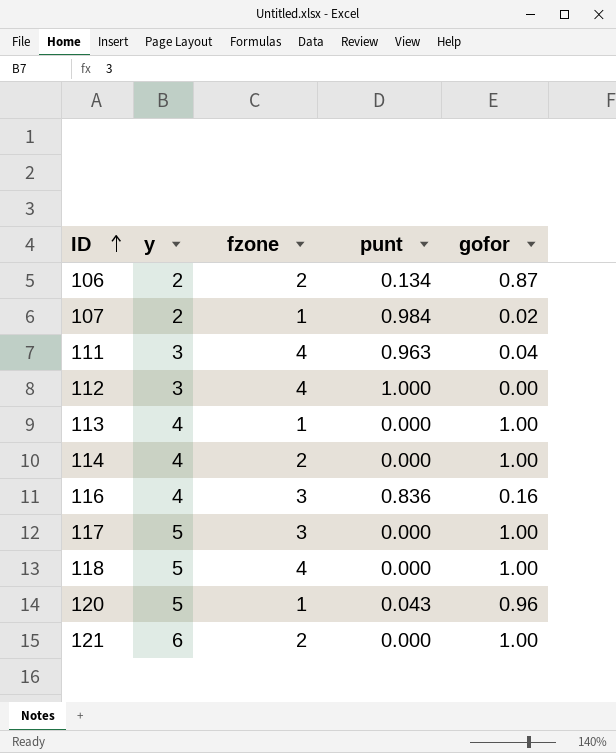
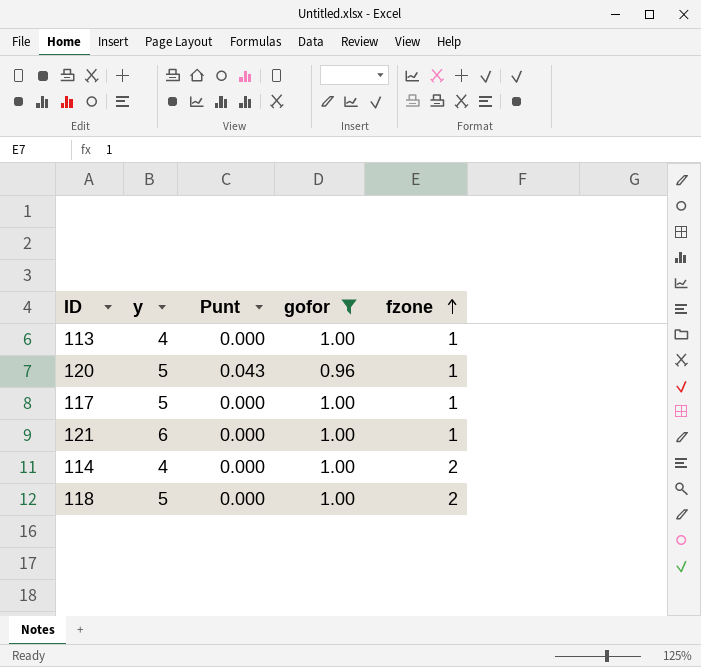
filter: none -> gofor >= 0.96
row order: ID ascending -> fzone ascending
column name: punt -> Punt
column fzone | position: 3 -> 5
117 | fzone: 3 -> 1
121 | fzone: 2 -> 1
118 | fzone: 4 -> 2

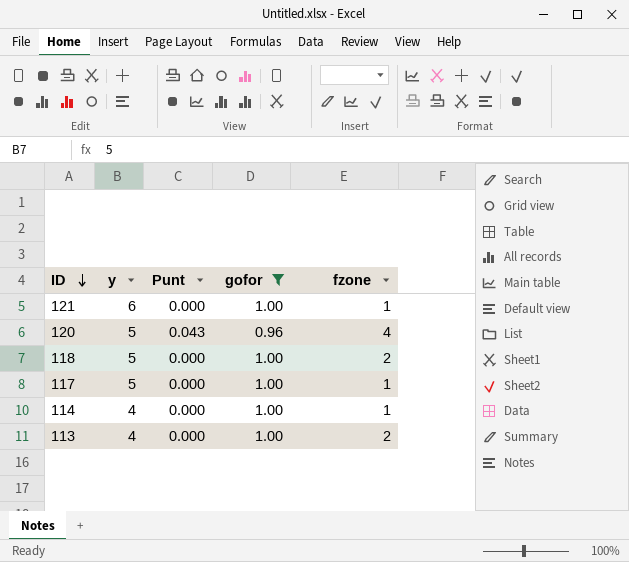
row order: fzone ascending -> ID descending
120 | fzone: 1 -> 4
114 | fzone: 2 -> 1
113 | fzone: 1 -> 2

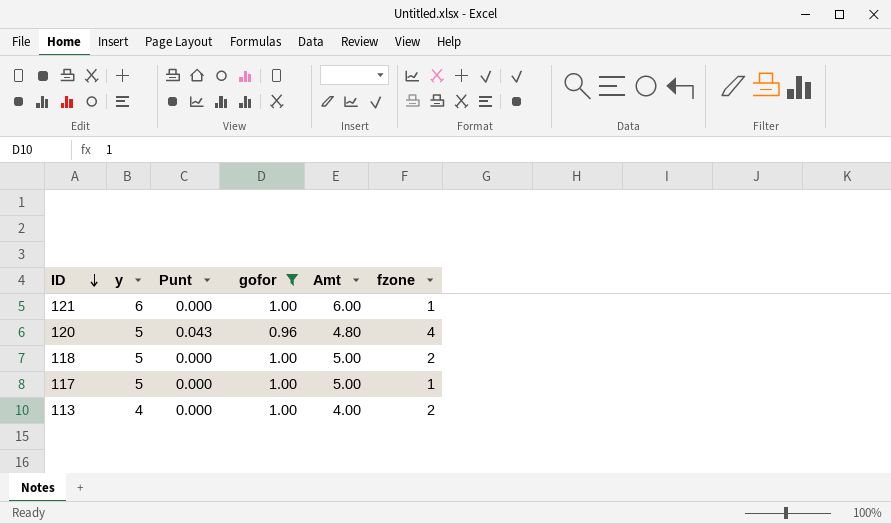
column Amt | formula: none -> [y] * [gofor]
row 114: 4 | 0.000 | 1.00 | 1 -> none

